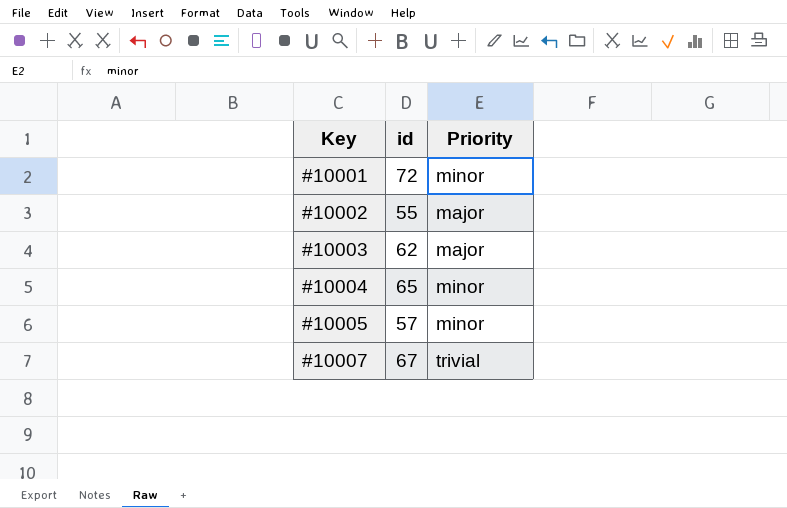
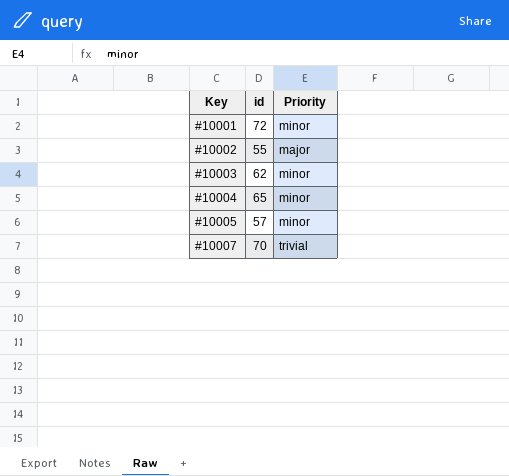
#10003 | Priority: major -> minor
#10007 | id: 67 -> 70

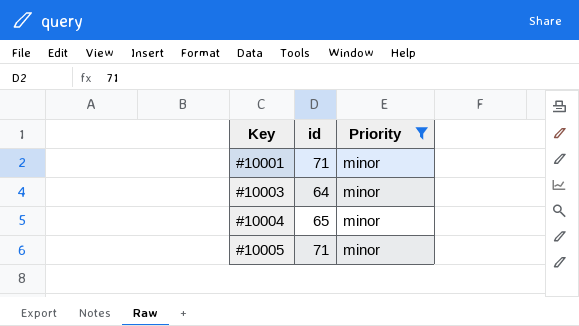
filter: none -> Priority = minor
#10001 | id: 72 -> 71
#10003 | id: 62 -> 64
#10005 | id: 57 -> 71

